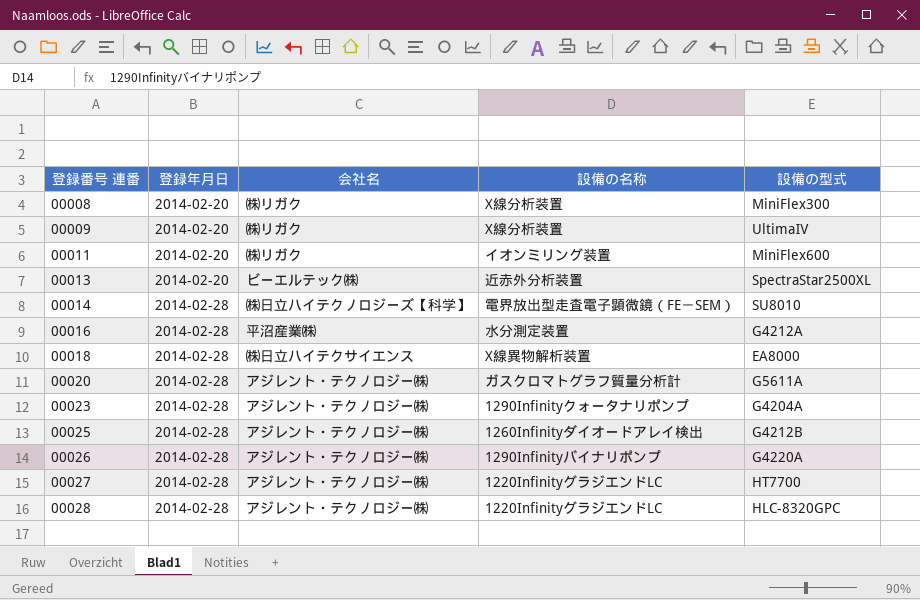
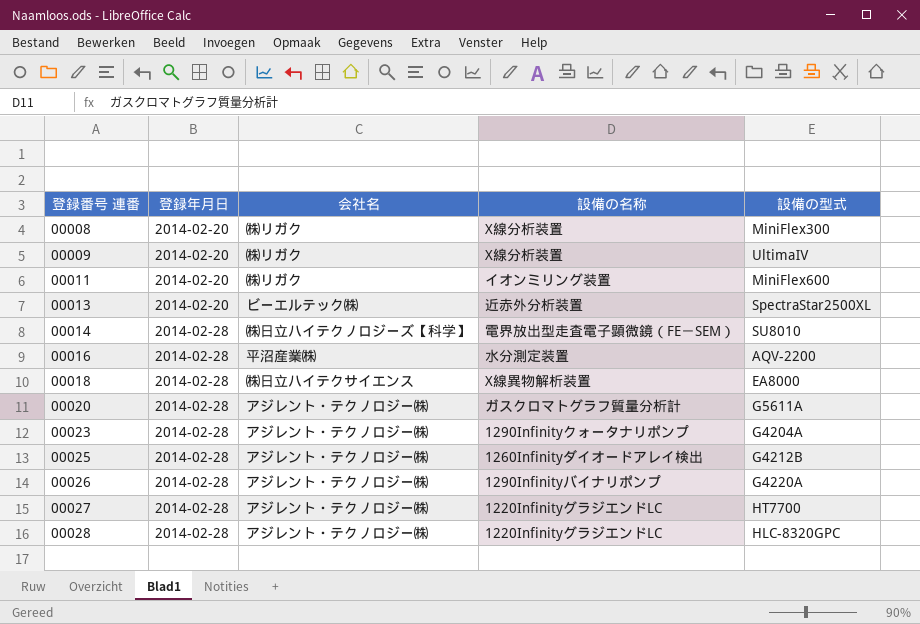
00016 | 設備の型式: G4212A -> AQV-2200

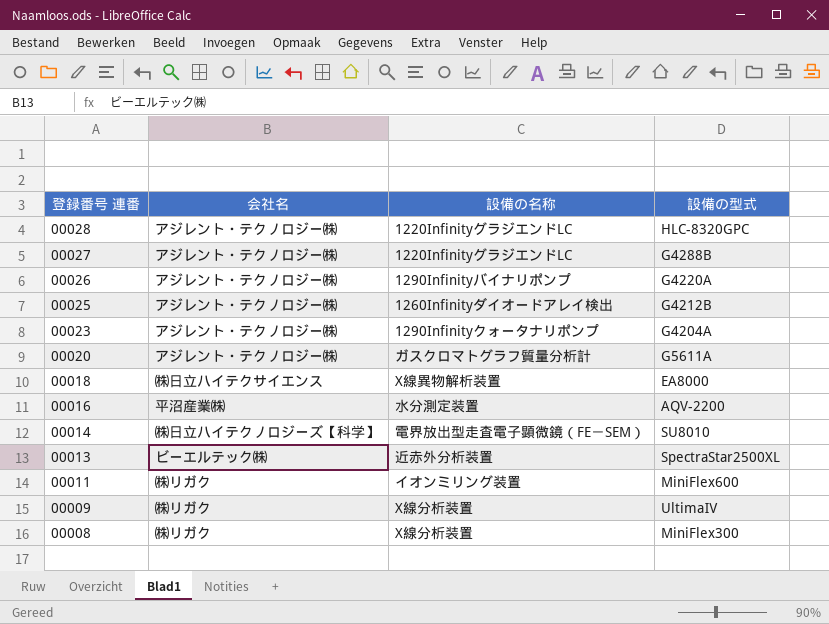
row order: 登録番号 連番 ascending -> 登録番号 連番 descending
column 登録年月日 | position: 2 -> none
00027 | 設備の型式: HT7700 -> G4288B

